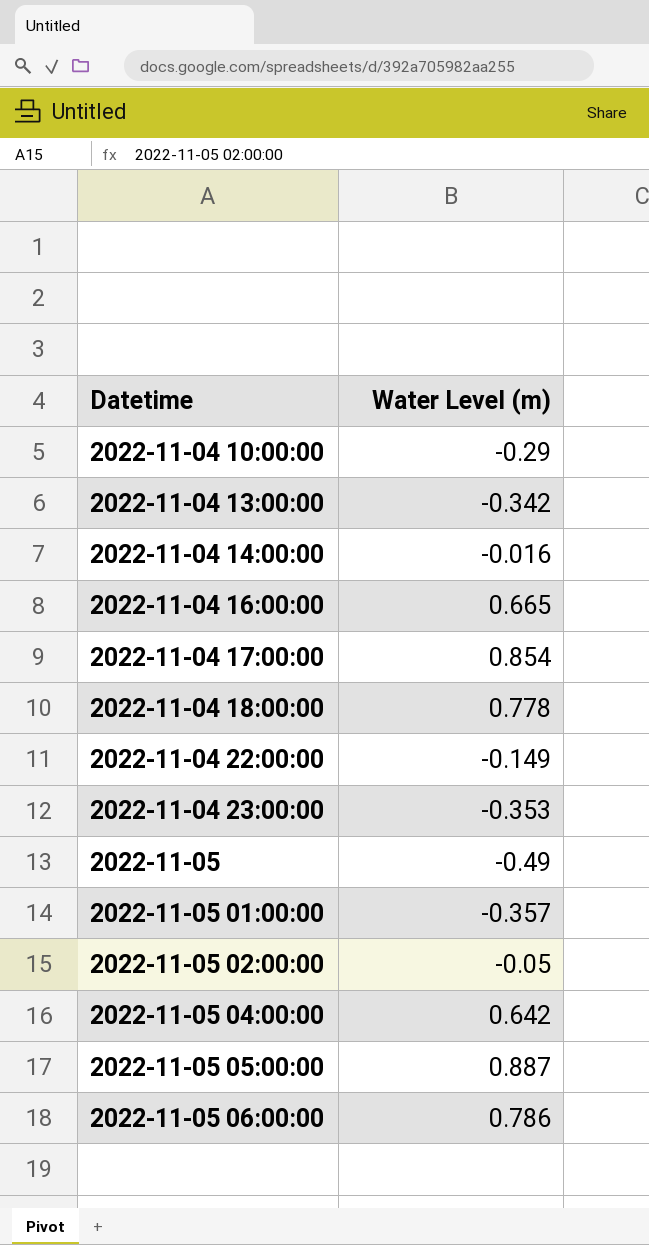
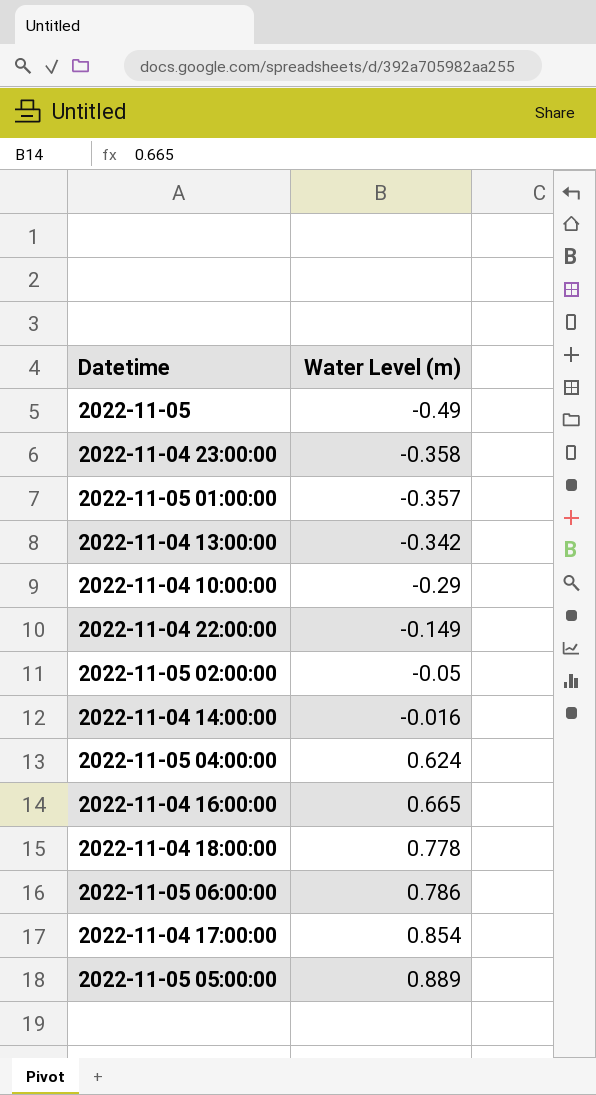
row order: Datetime ascending -> Water Level (m) ascending
2022-11-04 23:00:00 | Water Level (m): -0.353 -> -0.358
2022-11-05 04:00:00 | Water Level (m): 0.642 -> 0.624
2022-11-05 05:00:00 | Water Level (m): 0.887 -> 0.889

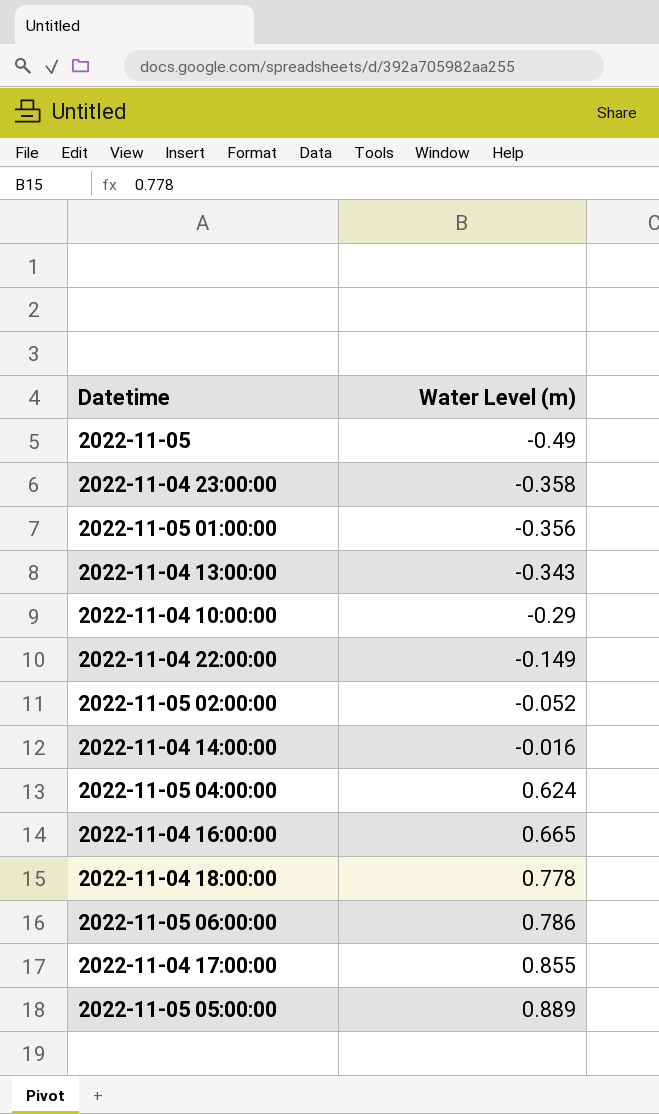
2022-11-05 01:00:00 | Water Level (m): -0.357 -> -0.356
2022-11-04 13:00:00 | Water Level (m): -0.342 -> -0.343
2022-11-05 02:00:00 | Water Level (m): -0.05 -> -0.052
2022-11-04 17:00:00 | Water Level (m): 0.854 -> 0.855

